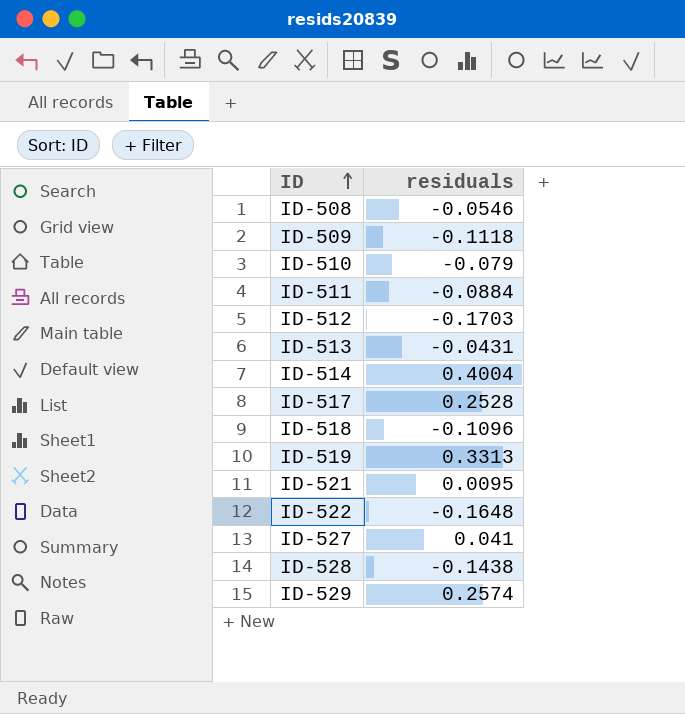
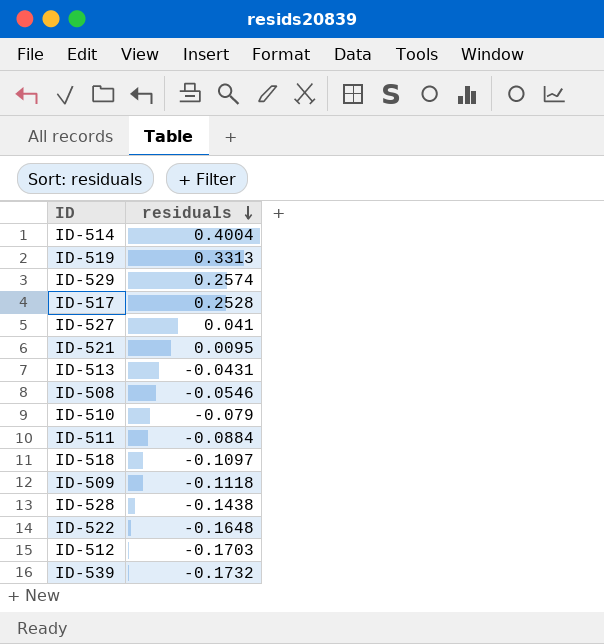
row order: ID ascending -> residuals descending
ID-518 | residuals: -0.1096 -> -0.1097
row ID-539: none -> -0.1732

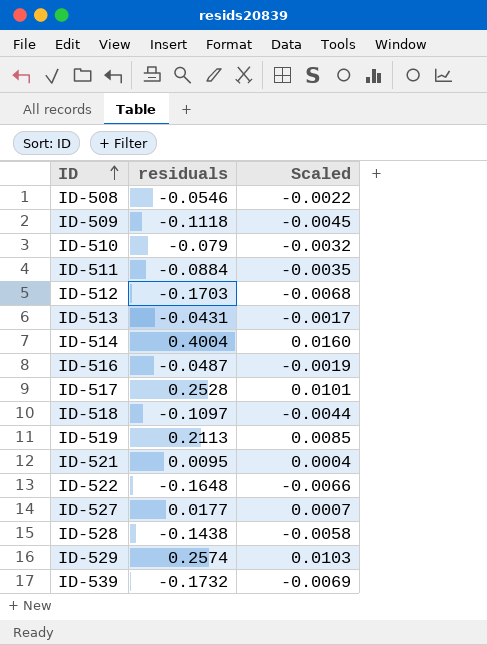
row order: residuals descending -> ID ascending
column Scaled | formula: none -> [residuals] * 0.04
row ID-516: none -> -0.0487 | -0.0019
ID-519 | residuals: 0.3313 -> 0.2113
ID-527 | residuals: 0.041 -> 0.0177

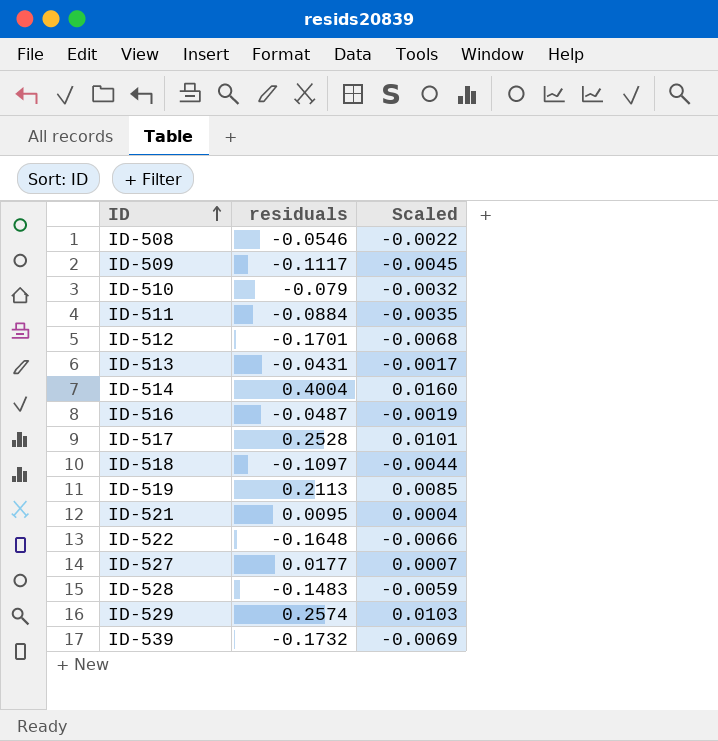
ID-509 | residuals: -0.1118 -> -0.1117
ID-512 | residuals: -0.1703 -> -0.1701
ID-528 | residuals: -0.1438 -> -0.1483
ID-528 | Scaled: -0.0058 -> -0.0059

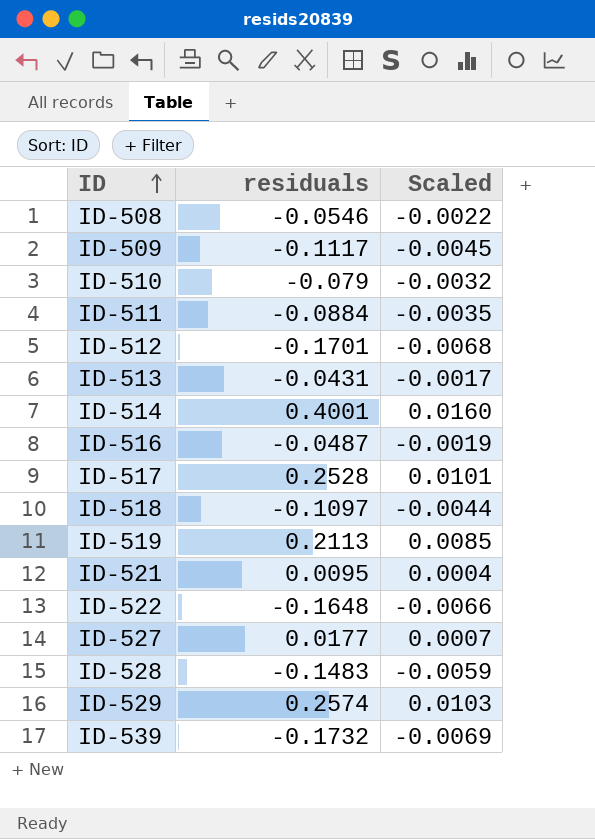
ID-514 | residuals: 0.4004 -> 0.4001

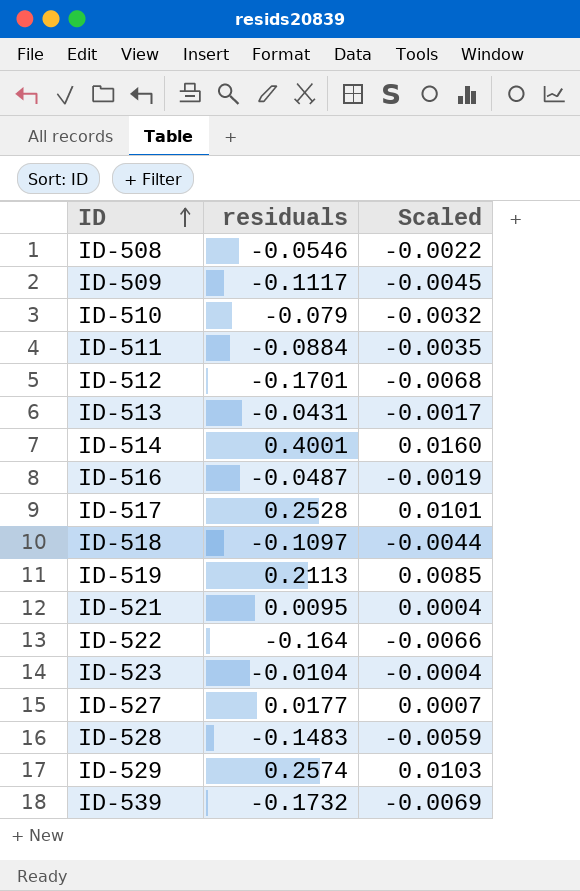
ID-522 | residuals: -0.1648 -> -0.164
row ID-523: none -> -0.0104 | -0.0004

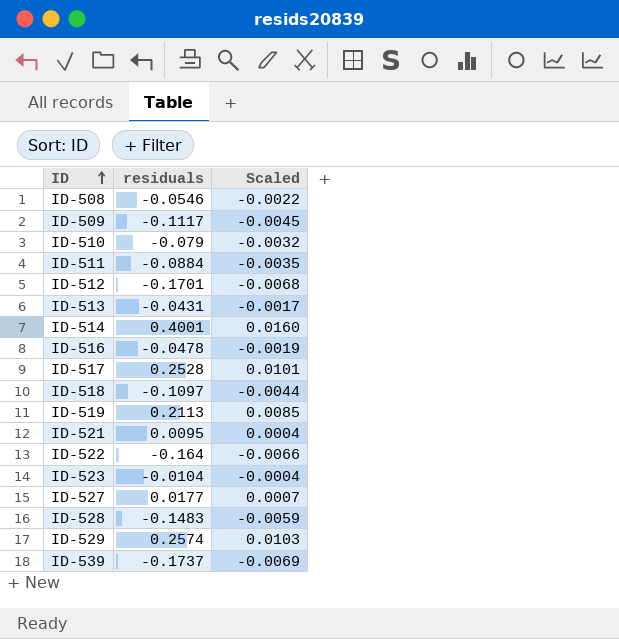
ID-516 | residuals: -0.0487 -> -0.0478
ID-539 | residuals: -0.1732 -> -0.1737

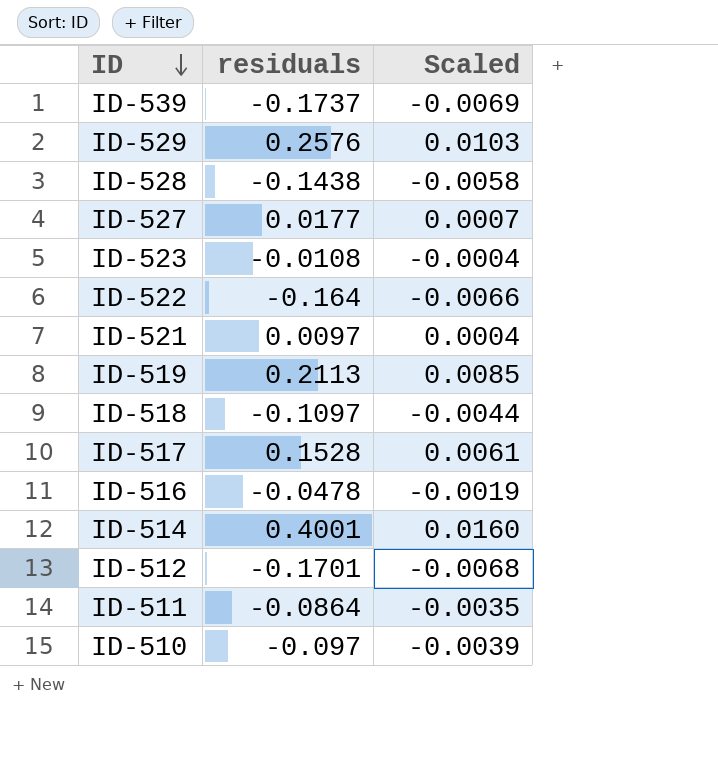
row order: ID ascending -> ID descending
row ID-508: -0.0546 | -0.0022 -> none
row ID-509: -0.1117 | -0.0045 -> none
row ID-513: -0.0431 | -0.0017 -> none
ID-529 | residuals: 0.2574 -> 0.2576
ID-528 | residuals: -0.1483 -> -0.1438
ID-528 | Scaled: -0.0059 -> -0.0058
ID-523 | residuals: -0.0104 -> -0.0108
ID-521 | residuals: 0.0095 -> 0.0097
ID-517 | residuals: 0.2528 -> 0.1528
ID-517 | Scaled: 0.0101 -> 0.0061
ID-511 | residuals: -0.0884 -> -0.0864
ID-510 | residuals: -0.079 -> -0.097
ID-510 | Scaled: -0.0032 -> -0.0039

